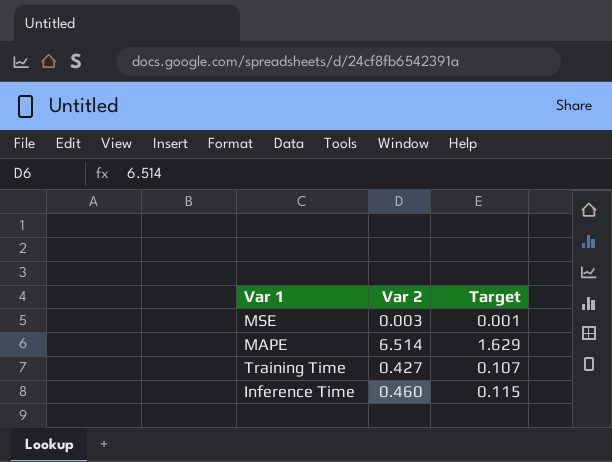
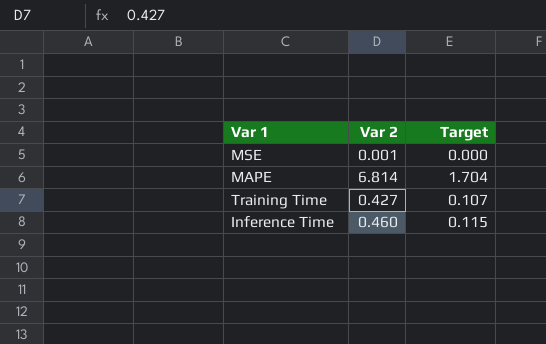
MSE | Var 2: 0.003 -> 0.001
MSE | Target: 0.001 -> 0.000
MAPE | Var 2: 6.514 -> 6.814
MAPE | Target: 1.629 -> 1.704

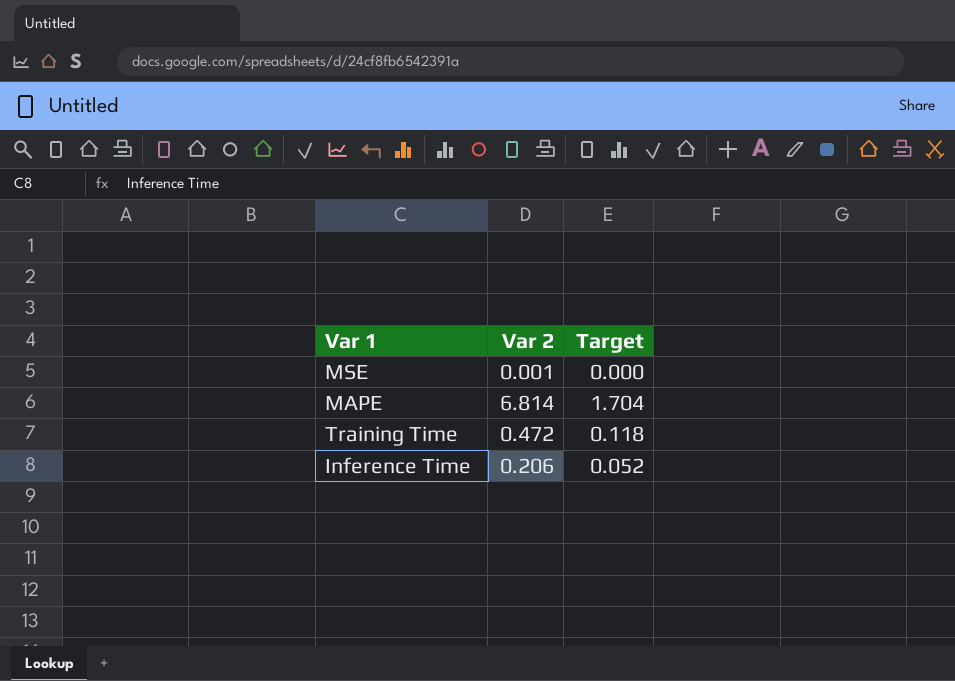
Training Time | Var 2: 0.427 -> 0.472
Training Time | Target: 0.107 -> 0.118
Inference Time | Var 2: 0.460 -> 0.206
Inference Time | Target: 0.115 -> 0.052

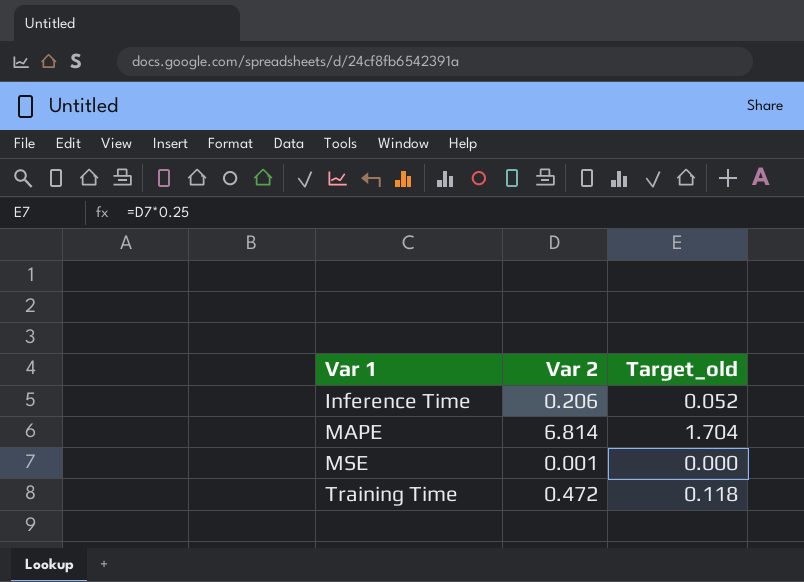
row order: none -> Var 1 ascending
column name: Target -> Target_old

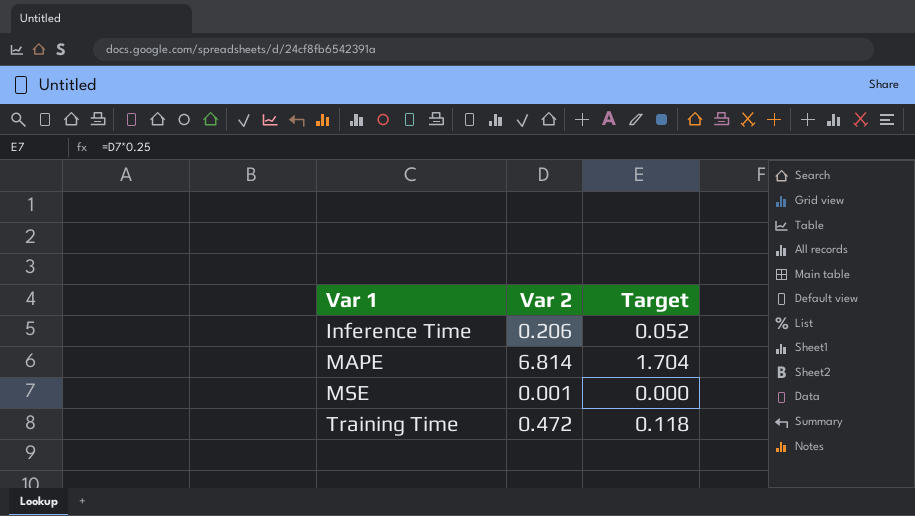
column name: Target_old -> Target

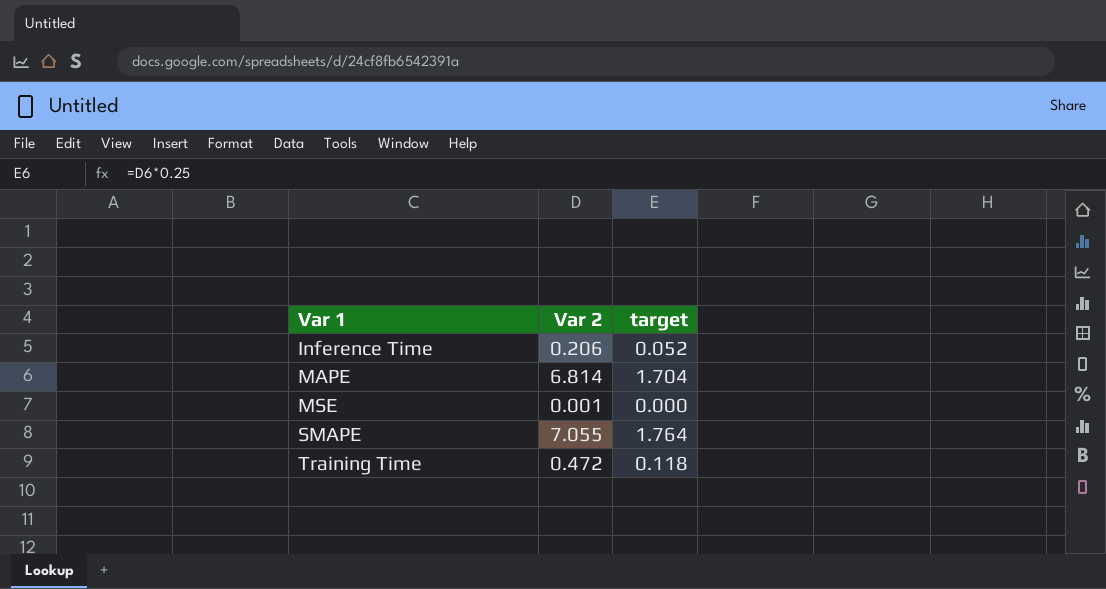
column name: Target -> target
row SMAPE: none -> 7.055 | 1.764

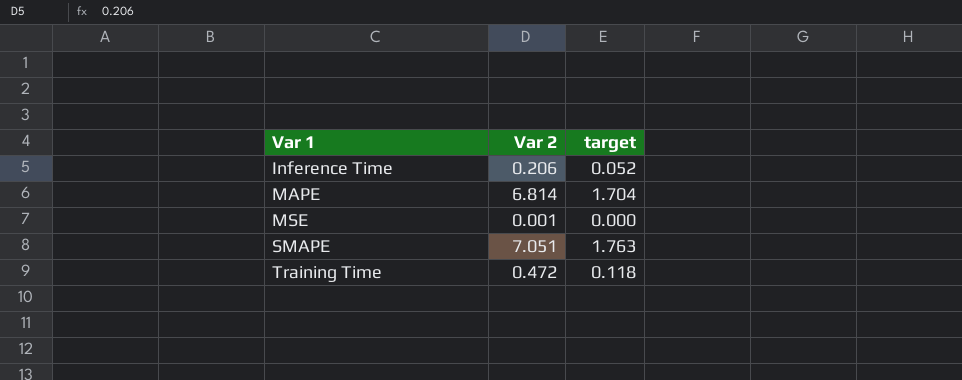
SMAPE | Var 2: 7.055 -> 7.051
SMAPE | target: 1.764 -> 1.763

